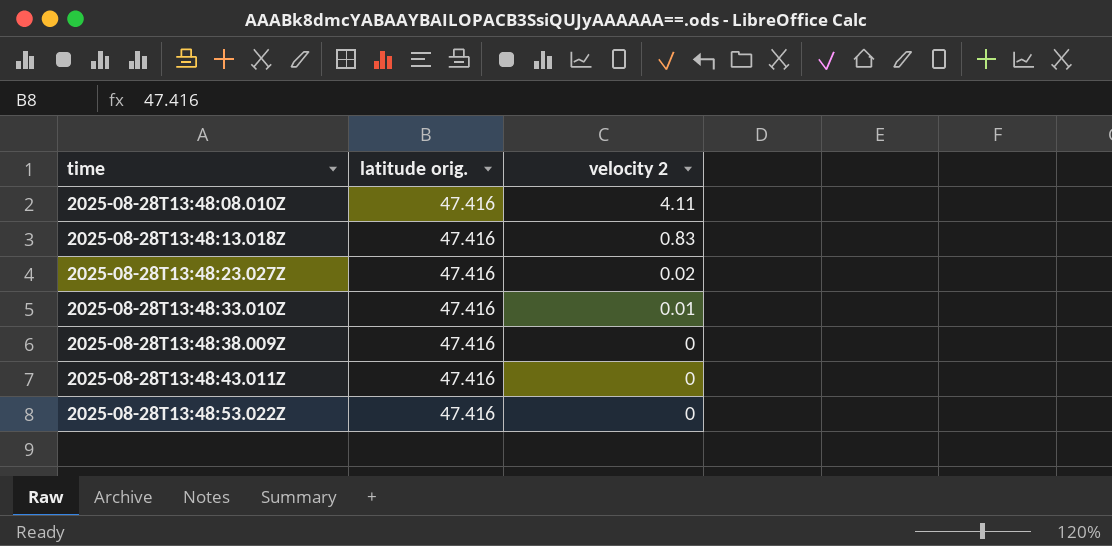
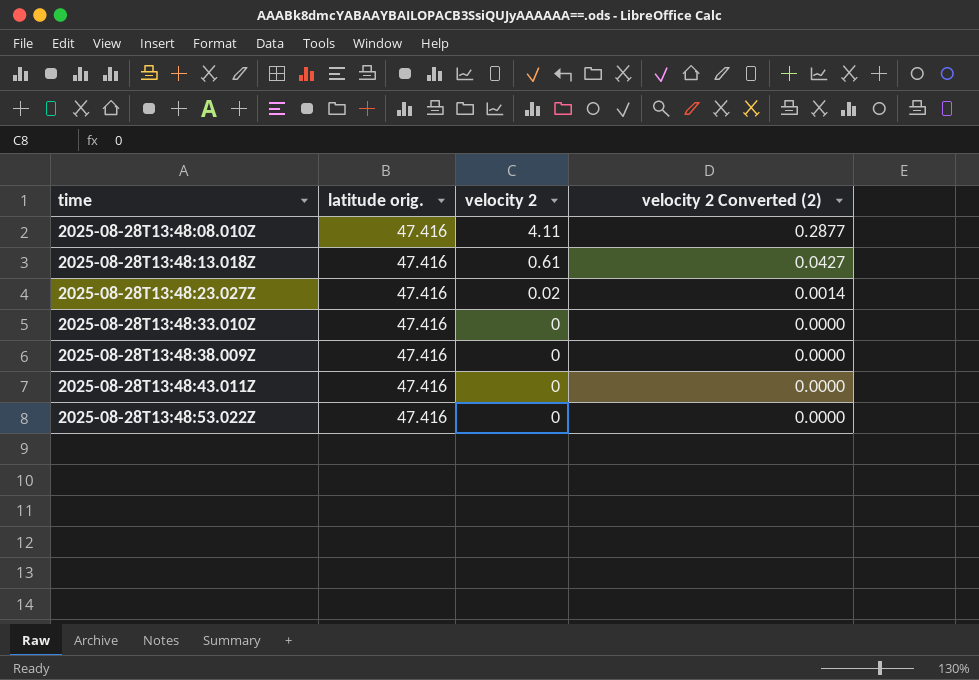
column velocity 2 Converted (2) | formula: none -> [velocity 2] * 0.07
2025-08-28T13:48:13.018Z | velocity 2: 0.83 -> 0.61
2025-08-28T13:48:33.010Z | velocity 2: 0.01 -> 0

